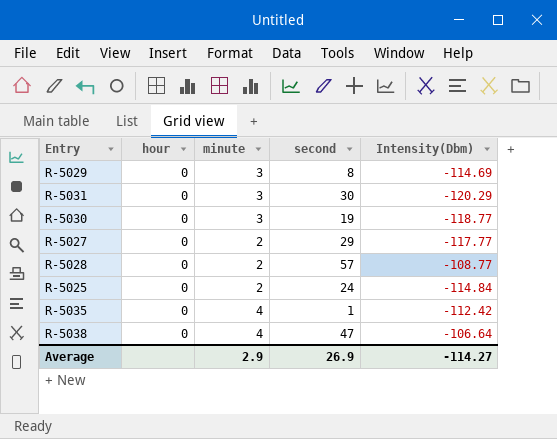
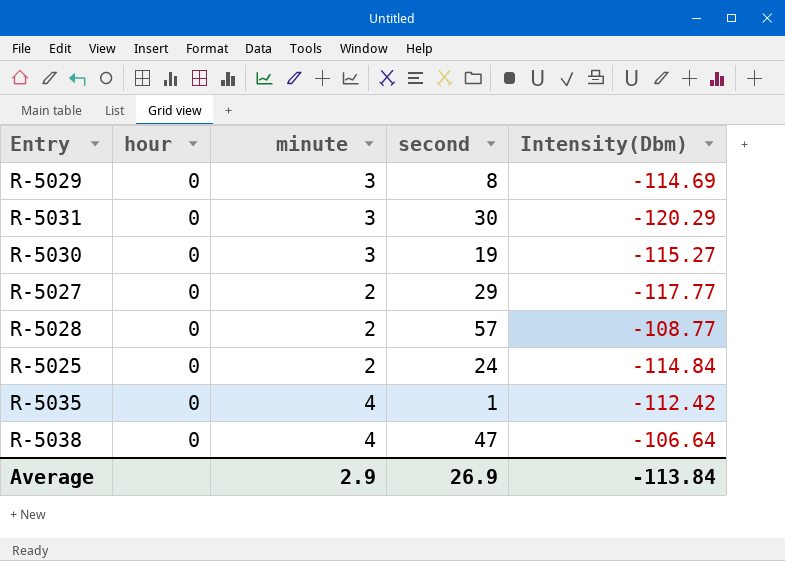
R-5030 | Intensity(Dbm): -118.77 -> -115.27
Average | Intensity(Dbm): -114.27 -> -113.84

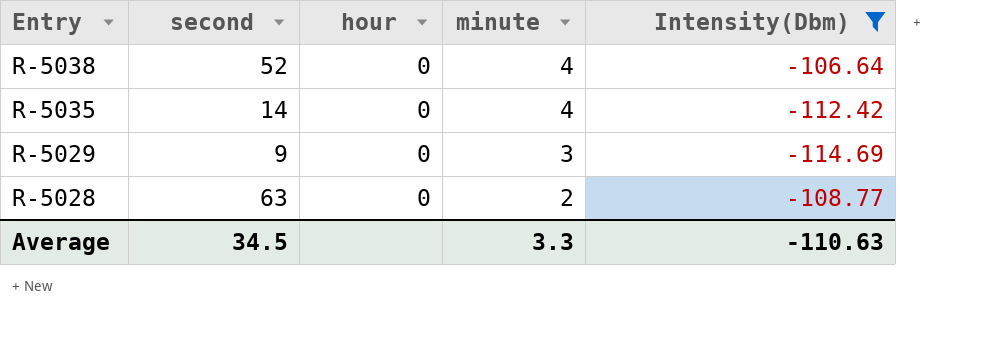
filter: none -> Intensity(Dbm) >= -114.69
row order: none -> Entry descending
column second | position: 4 -> 2
R-5038 | second: 47 -> 52
R-5035 | second: 1 -> 14
R-5029 | second: 8 -> 9
R-5028 | second: 57 -> 63
Average | second: 26.9 -> 34.5
Average | minute: 2.9 -> 3.3
Average | Intensity(Dbm): -113.84 -> -110.63

